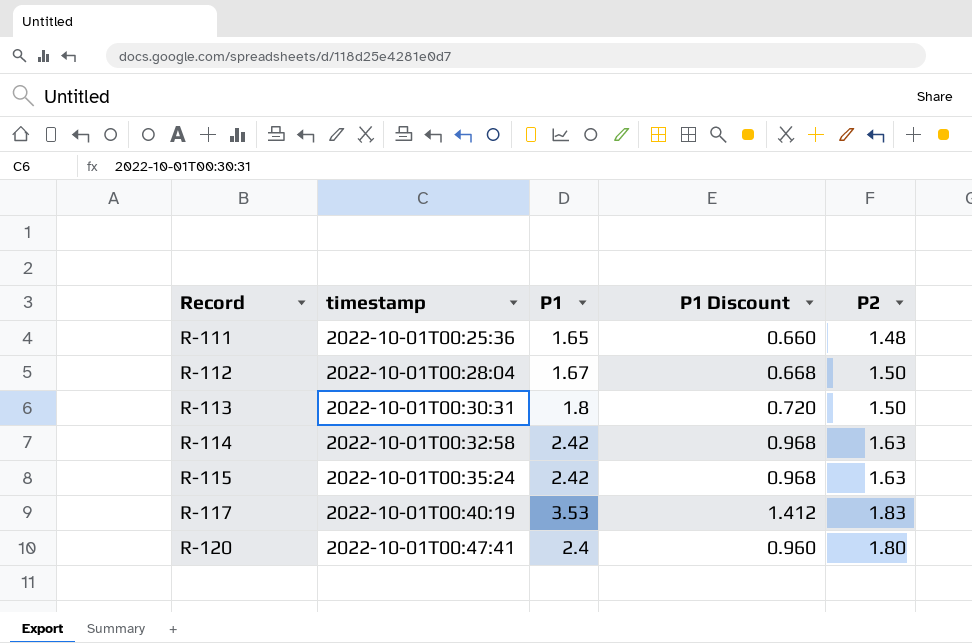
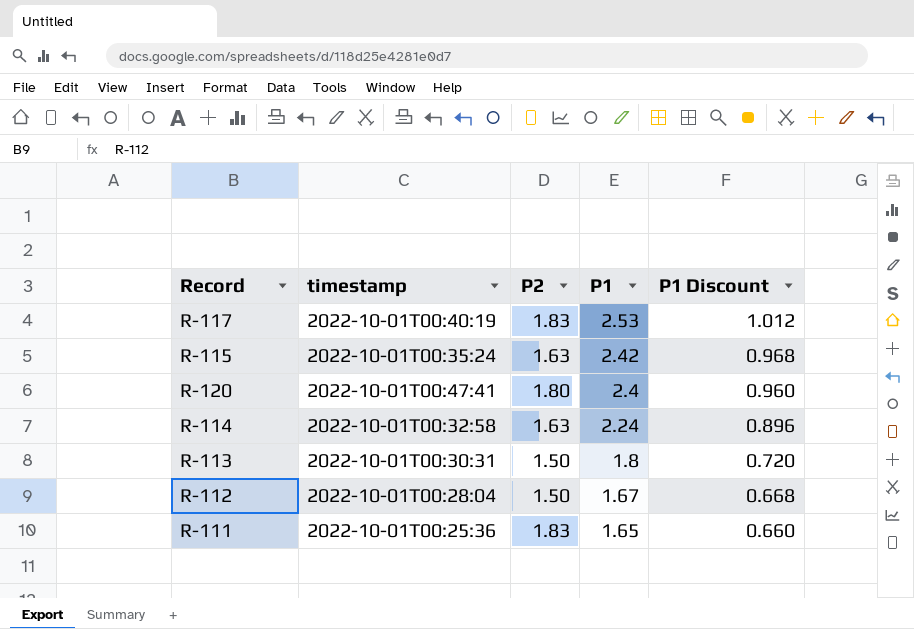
row order: Record ascending -> P1 descending
column P2 | position: 5 -> 3
R-117 | P1: 3.53 -> 2.53
R-117 | P1 Discount: 1.412 -> 1.012
R-114 | P1: 2.42 -> 2.24
R-114 | P1 Discount: 0.968 -> 0.896
R-111 | P2: 1.48 -> 1.83

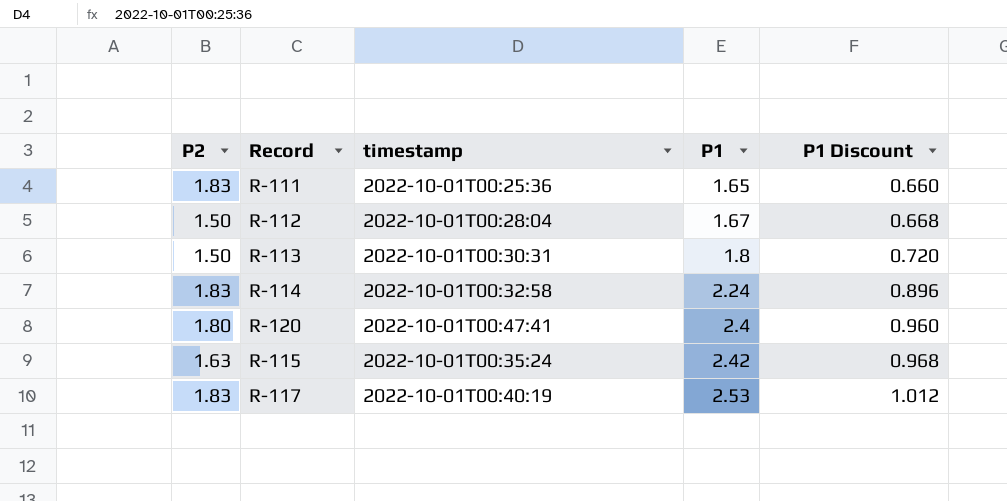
row order: P1 descending -> P1 ascending
column P2 | position: 3 -> 1
R-114 | P2: 1.63 -> 1.83

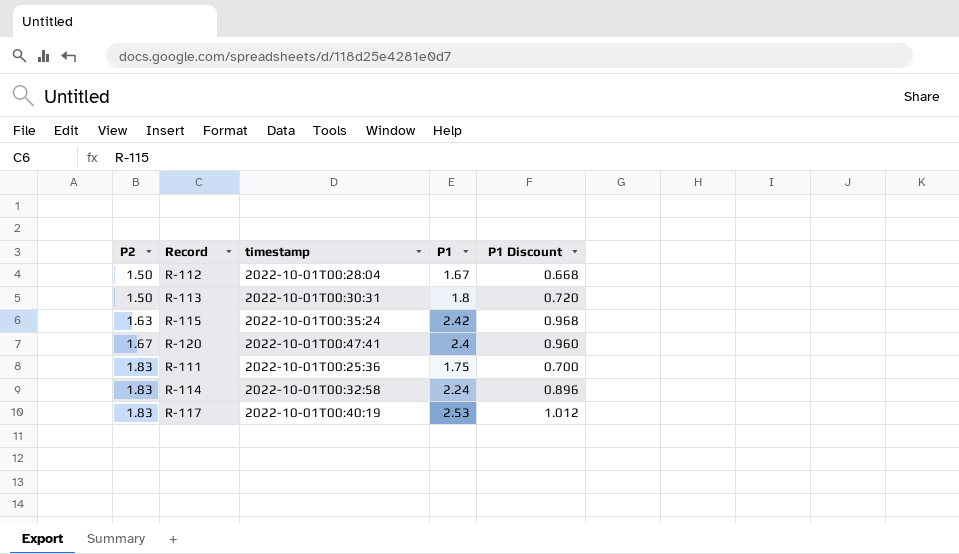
row order: P1 ascending -> P2 ascending
R-120 | P2: 1.80 -> 1.67
R-111 | P1: 1.65 -> 1.75
R-111 | P1 Discount: 0.660 -> 0.700

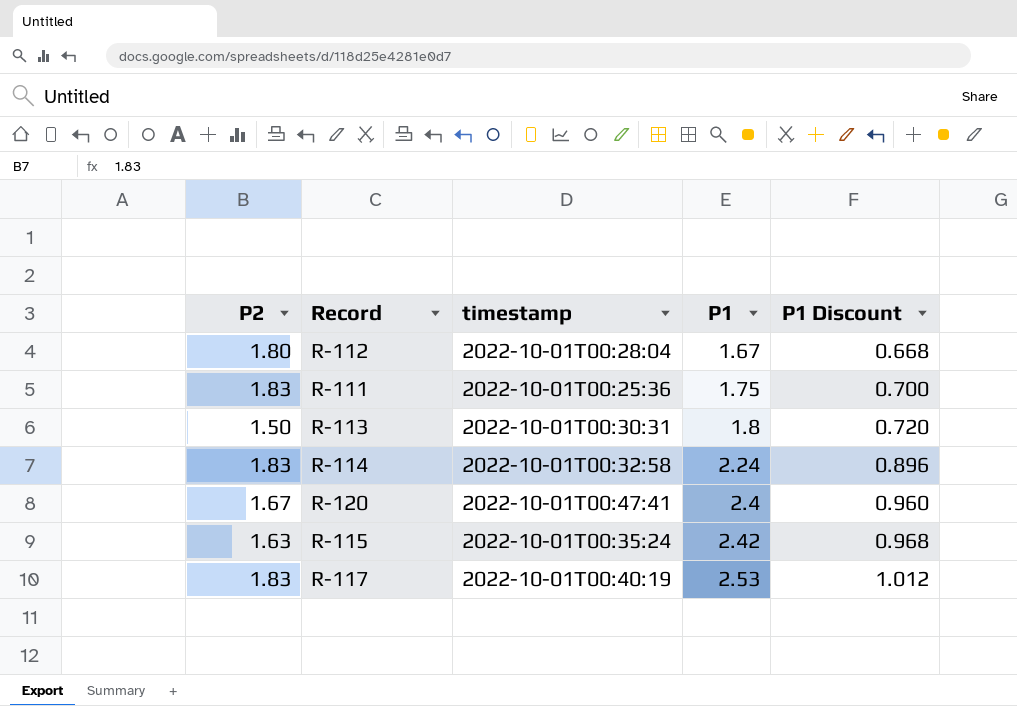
row order: P2 ascending -> P1 ascending
R-112 | P2: 1.50 -> 1.80

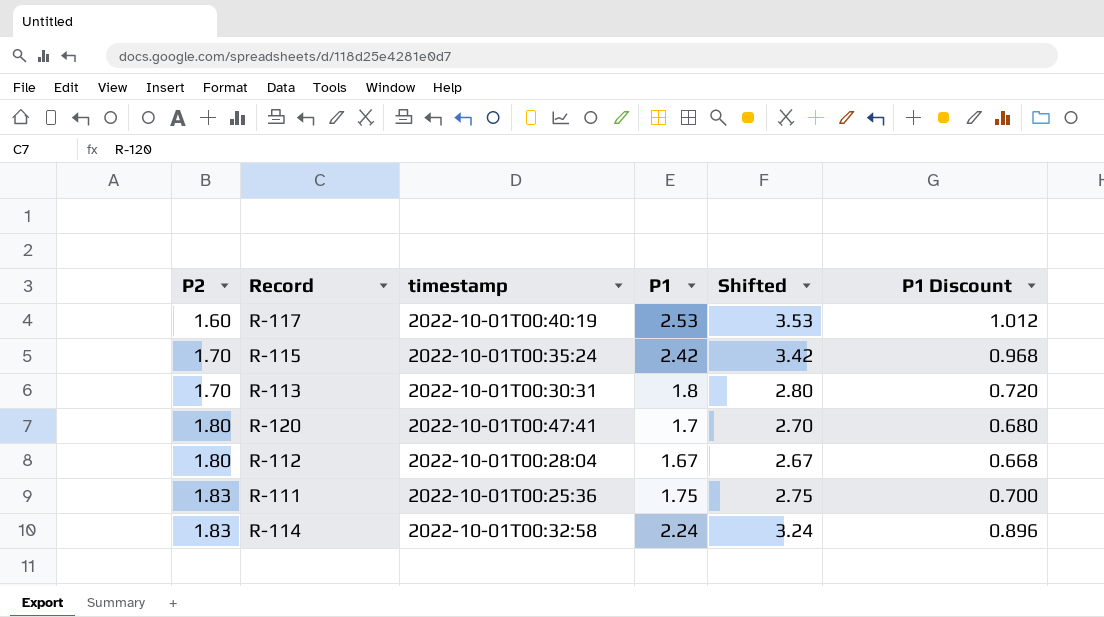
row order: P1 ascending -> P2 ascending
column Shifted | formula: none -> [P1] + 1
R-117 | P2: 1.83 -> 1.60
R-115 | P2: 1.63 -> 1.70
R-113 | P2: 1.50 -> 1.70
R-120 | P2: 1.67 -> 1.80
R-120 | P1: 2.4 -> 1.7
R-120 | P1 Discount: 0.960 -> 0.680

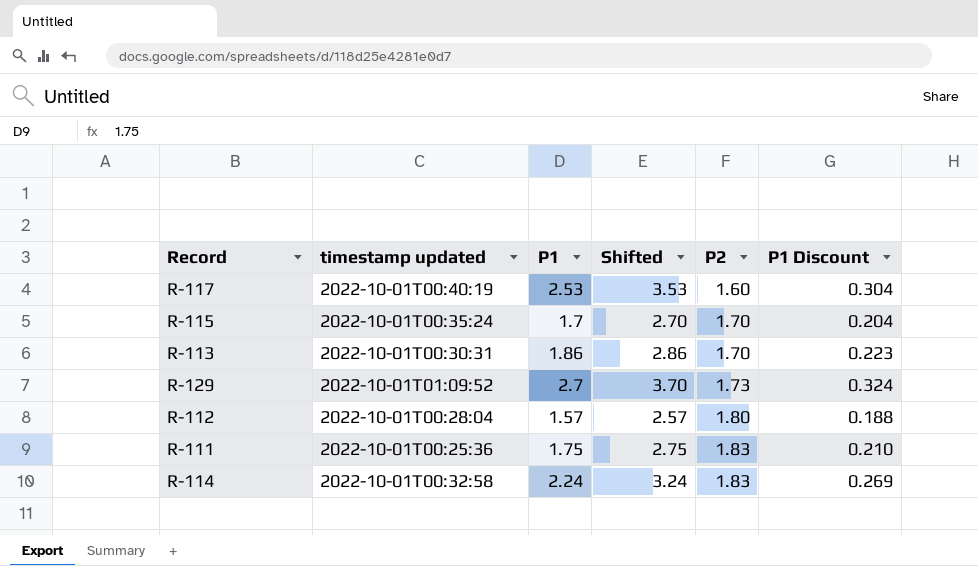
column name: timestamp -> timestamp updated
column P2 | position: 1 -> 5
column P1 Discount | formula: [P1] * 0.4 -> [P1] * 0.12
row R-120: 1.80 | 2022-10-01T00:47:41 | 1.7 | 2.70 | 0.680 -> none
R-115 | P1: 2.42 -> 1.7
R-115 | Shifted: 3.42 -> 2.70
R-113 | P1: 1.8 -> 1.86
R-113 | Shifted: 2.80 -> 2.86
row R-129: none -> 2022-10-01T01:09:52 | 2.7 | 3.70 | 1.73 | 0.324
R-112 | P1: 1.67 -> 1.57
R-112 | Shifted: 2.67 -> 2.57

